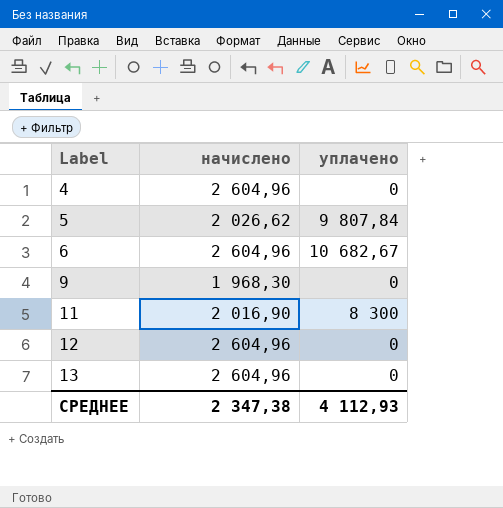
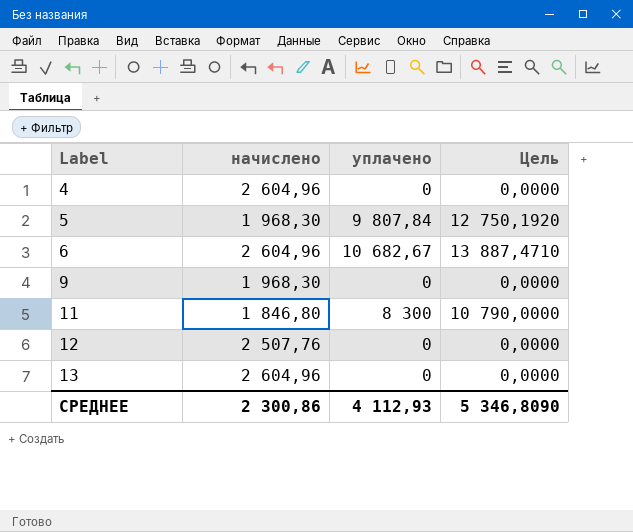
column Цель | formula: none -> [уплачено] * 1,3
5 | начислено: 2 026,62 -> 1 968,30
11 | начислено: 2 016,90 -> 1 846,80
12 | начислено: 2 604,96 -> 2 507,76
СРЕДНЕЕ | начислено: 2 347,38 -> 2 300,86

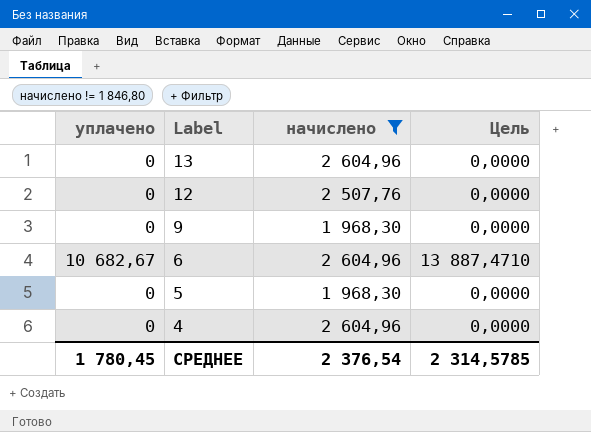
filter: none -> начислено != 1 846,80
row order: Label ascending -> Label descending
column уплачено | position: 3 -> 1
5 | уплачено: 9 807,84 -> 0
5 | Цель: 12 750,1920 -> 0,0000
СРЕДНЕЕ | уплачено: 4 112,93 -> 1 780,45
СРЕДНЕЕ | начислено: 2 300,86 -> 2 376,54
СРЕДНЕЕ | Цель: 5 346,8090 -> 2 314,5785

